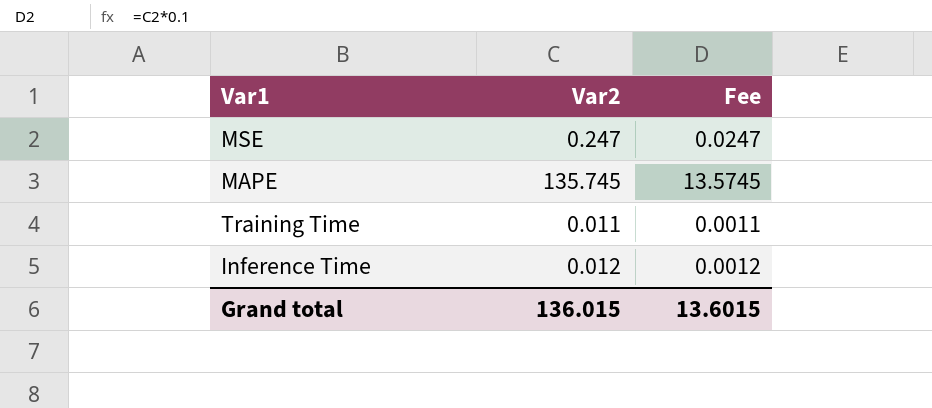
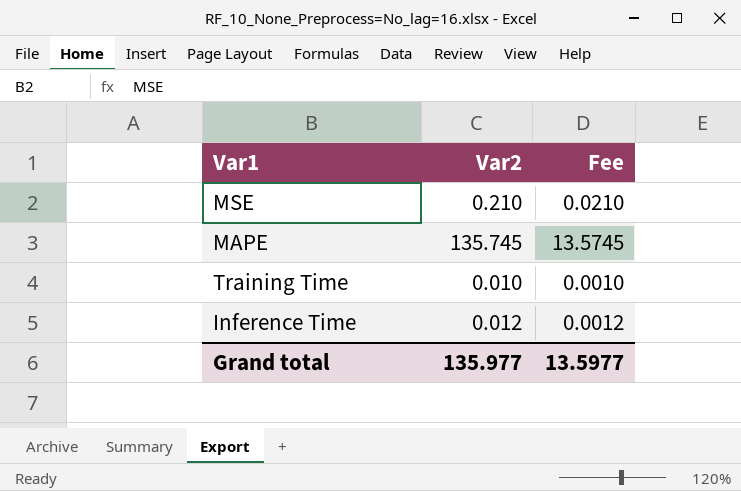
MSE | Var2: 0.247 -> 0.210
MSE | Fee: 0.0247 -> 0.0210
Training Time | Var2: 0.011 -> 0.010
Training Time | Fee: 0.0011 -> 0.0010
Grand total | Var2: 136.015 -> 135.977
Grand total | Fee: 13.6015 -> 13.5977

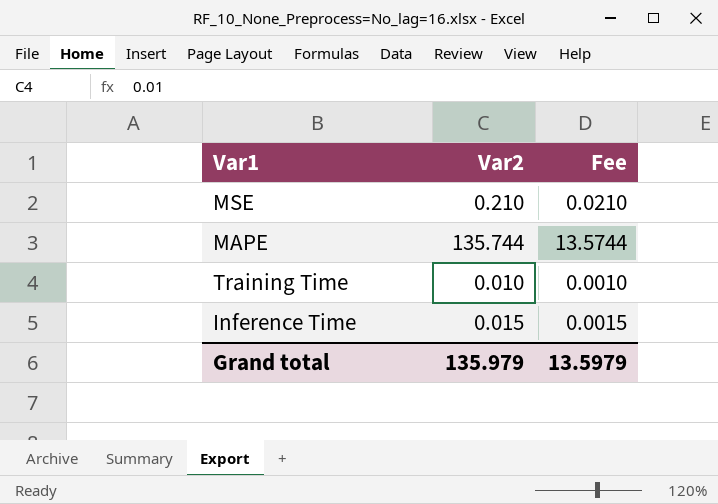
MAPE | Var2: 135.745 -> 135.744
MAPE | Fee: 13.5745 -> 13.5744
Inference Time | Var2: 0.012 -> 0.015
Inference Time | Fee: 0.0012 -> 0.0015
Grand total | Var2: 135.977 -> 135.979
Grand total | Fee: 13.5977 -> 13.5979

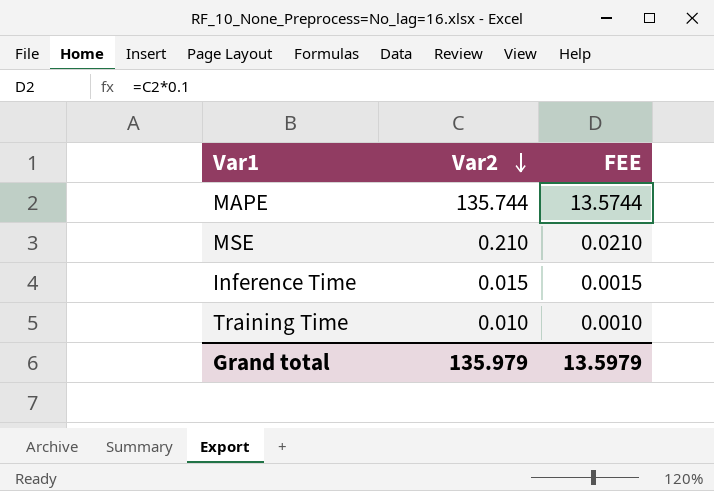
row order: none -> Var2 descending
column name: Fee -> FEE

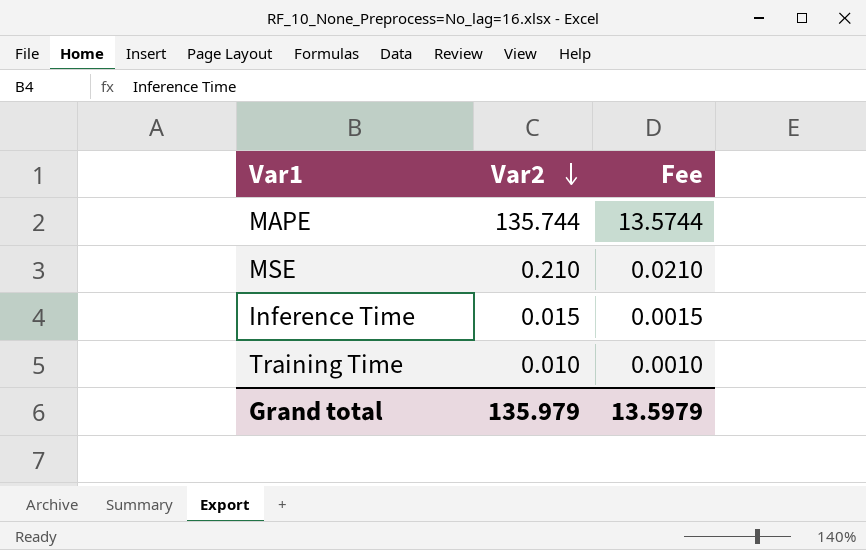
column name: FEE -> Fee

